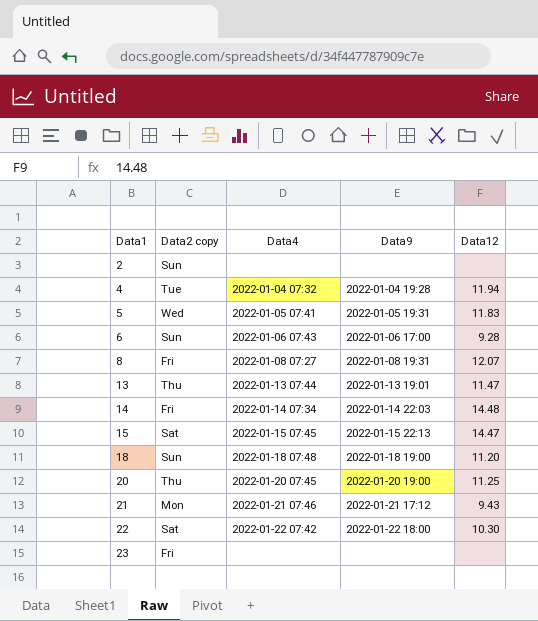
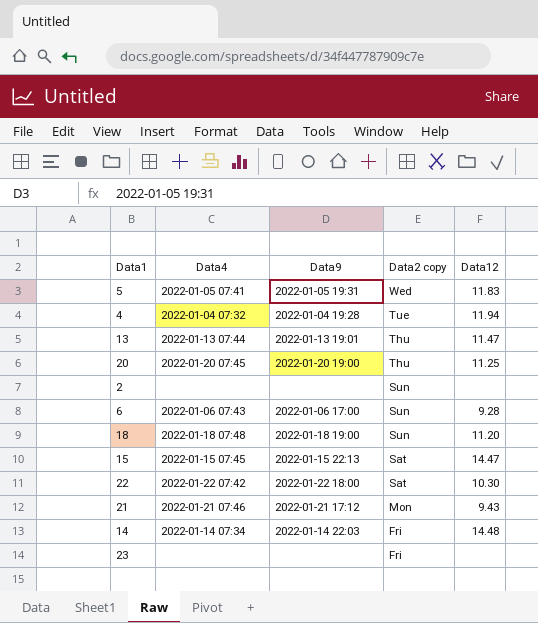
row order: Data1 ascending -> Data2 copy descending
column Data2 copy | position: 2 -> 4
row 8: Fri | 2022-01-08 07:27 | 2022-01-08 19:31 | 12.07 -> none

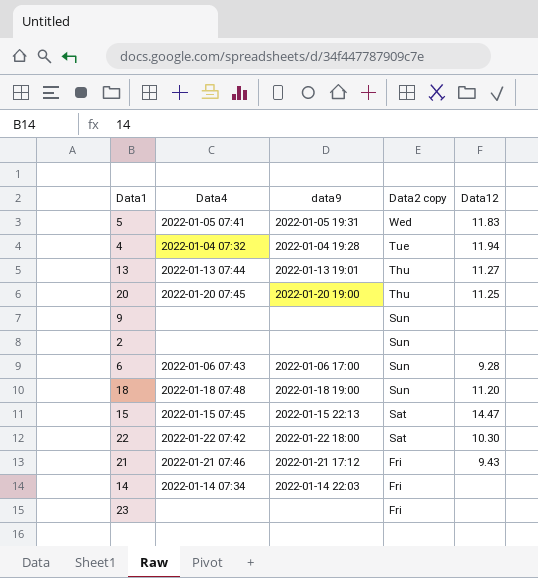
column name: Data9 -> data9
13 | Data12: 11.47 -> 11.27
row 9: none -> none | none | Sun | none
21 | Data2 copy: Mon -> Fri
14 | Data12: 14.48 -> none

